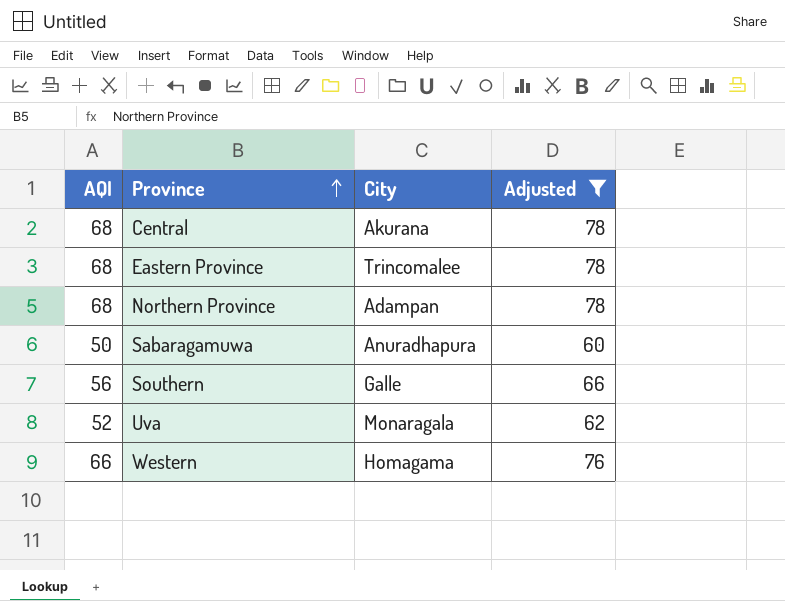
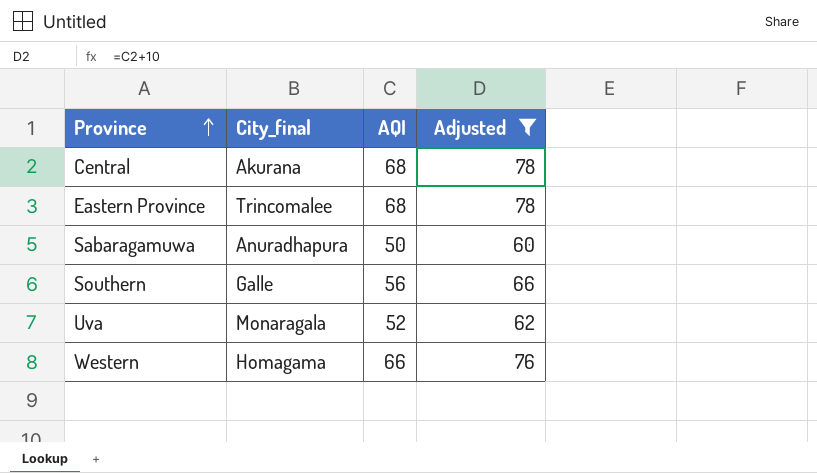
column name: City -> City_final
column AQI | position: 1 -> 3
row Northern Province: 68 | Adampan | 78 -> none

